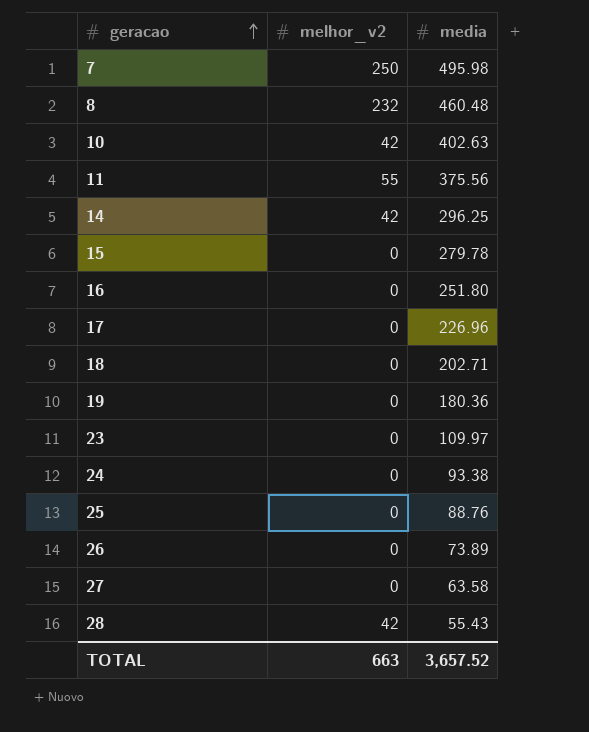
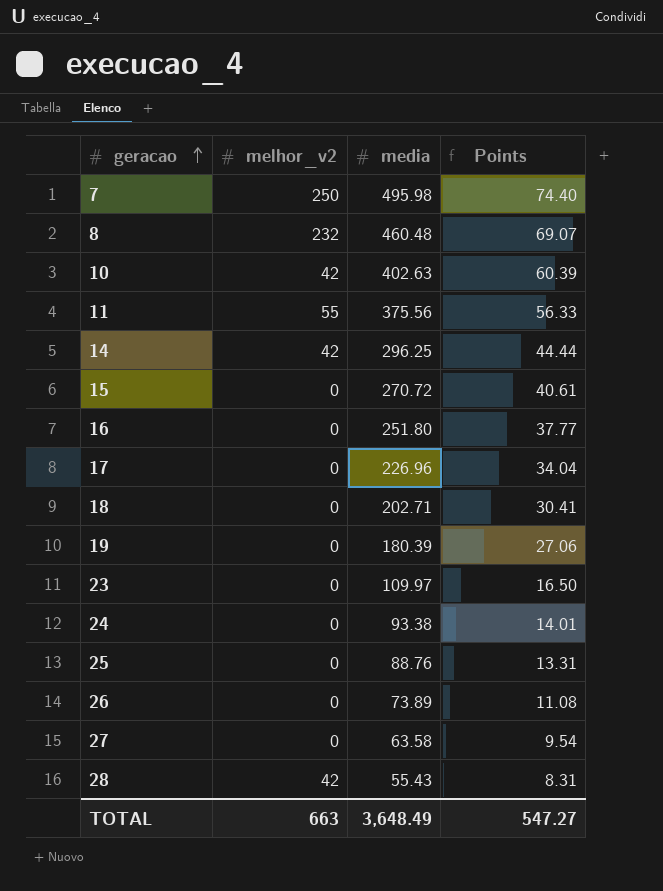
column Points | formula: none -> [media] * 0.15
15 | media: 279.78 -> 270.72
19 | media: 180.36 -> 180.39
TOTAL | media: 3,657.52 -> 3,648.49

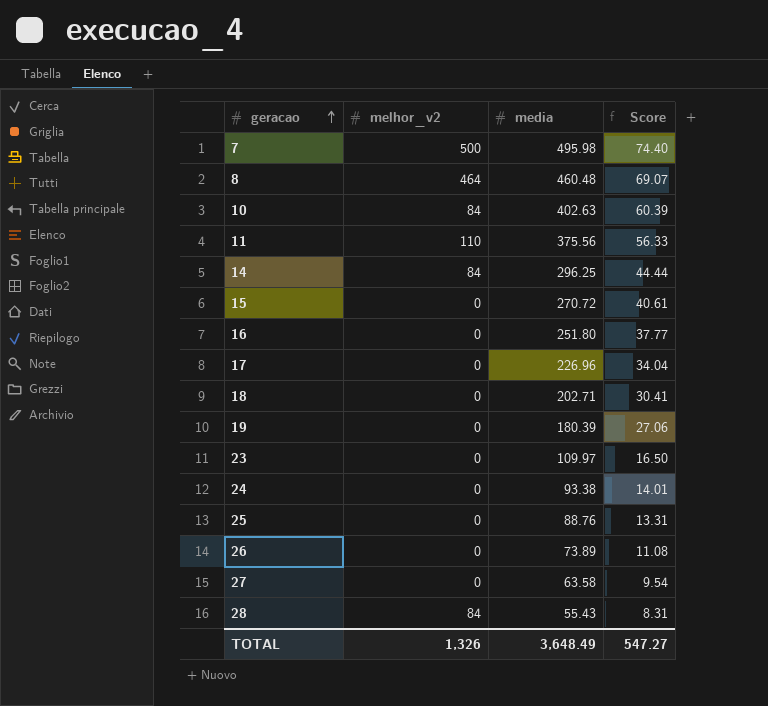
column name: Points -> Score
7 | melhor_v2: 250 -> 500
8 | melhor_v2: 232 -> 464
10 | melhor_v2: 42 -> 84
11 | melhor_v2: 55 -> 110
14 | melhor_v2: 42 -> 84
28 | melhor_v2: 42 -> 84
TOTAL | melhor_v2: 663 -> 1,326

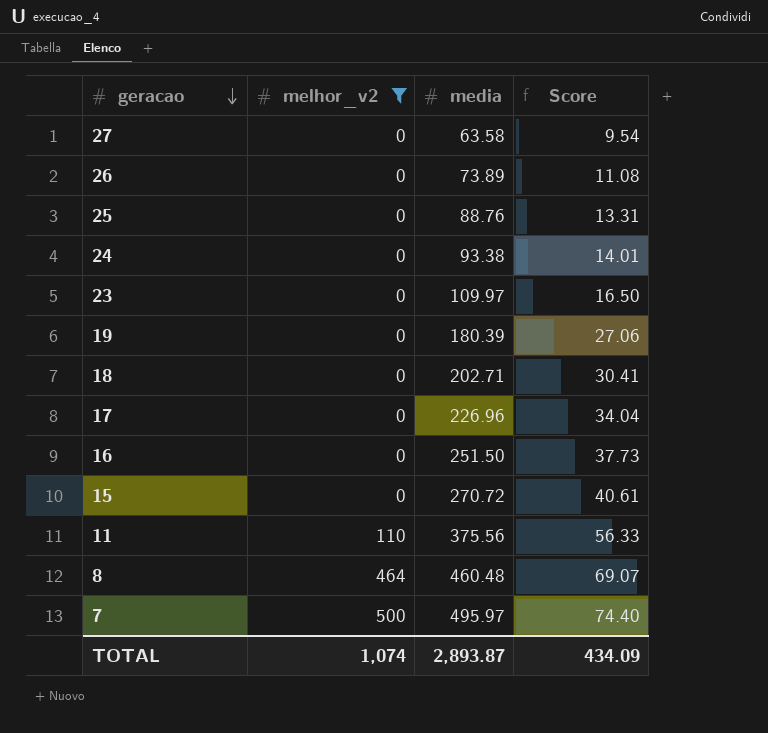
filter: none -> melhor_v2 != 84
row order: geracao ascending -> geracao descending
16 | media: 251.80 -> 251.50
16 | Score: 37.77 -> 37.73
7 | media: 495.98 -> 495.97
TOTAL | melhor_v2: 1,326 -> 1,074
TOTAL | media: 3,648.49 -> 2,893.87
TOTAL | Score: 547.27 -> 434.09

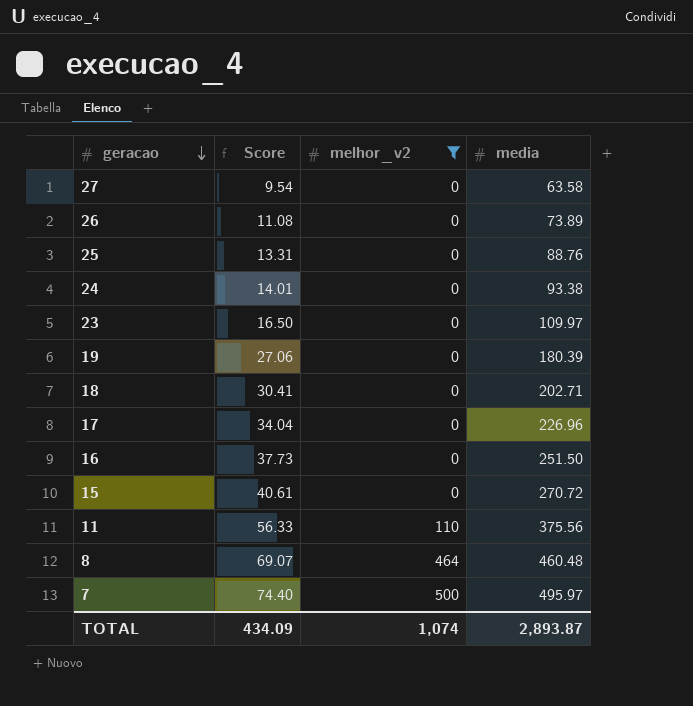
column Score | position: 4 -> 2

